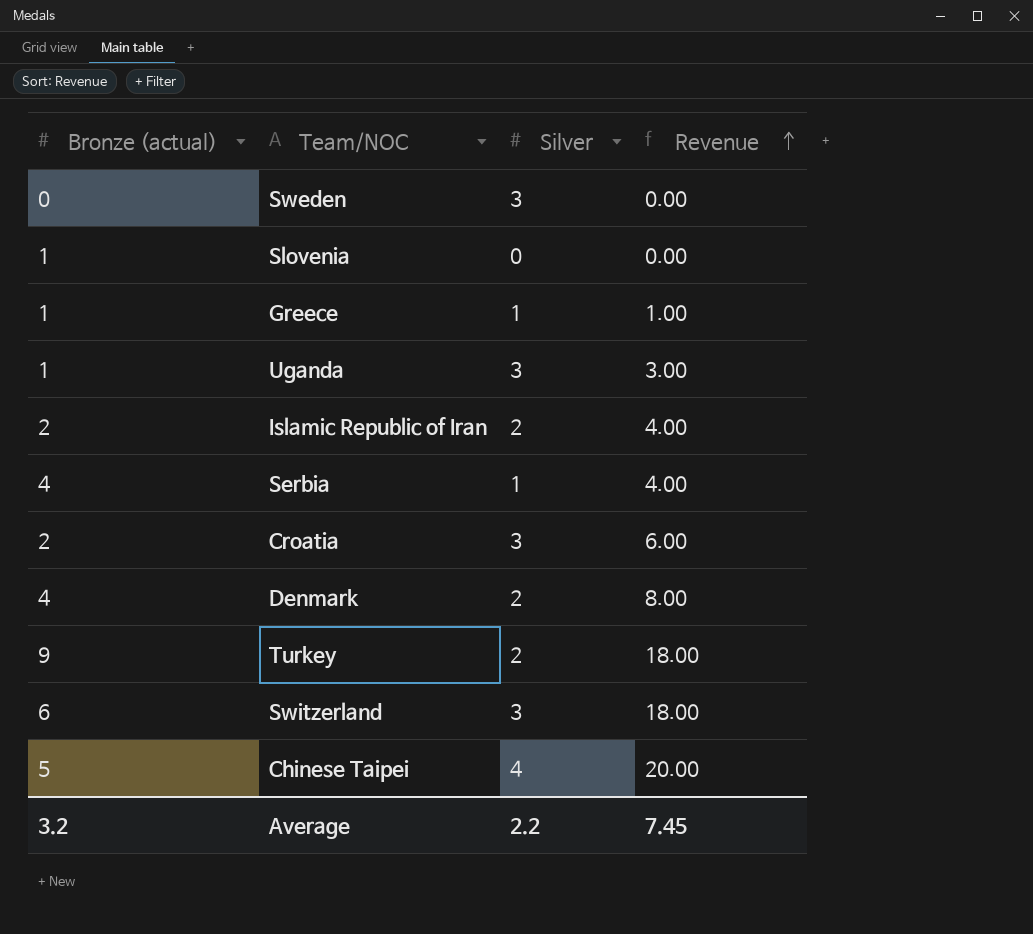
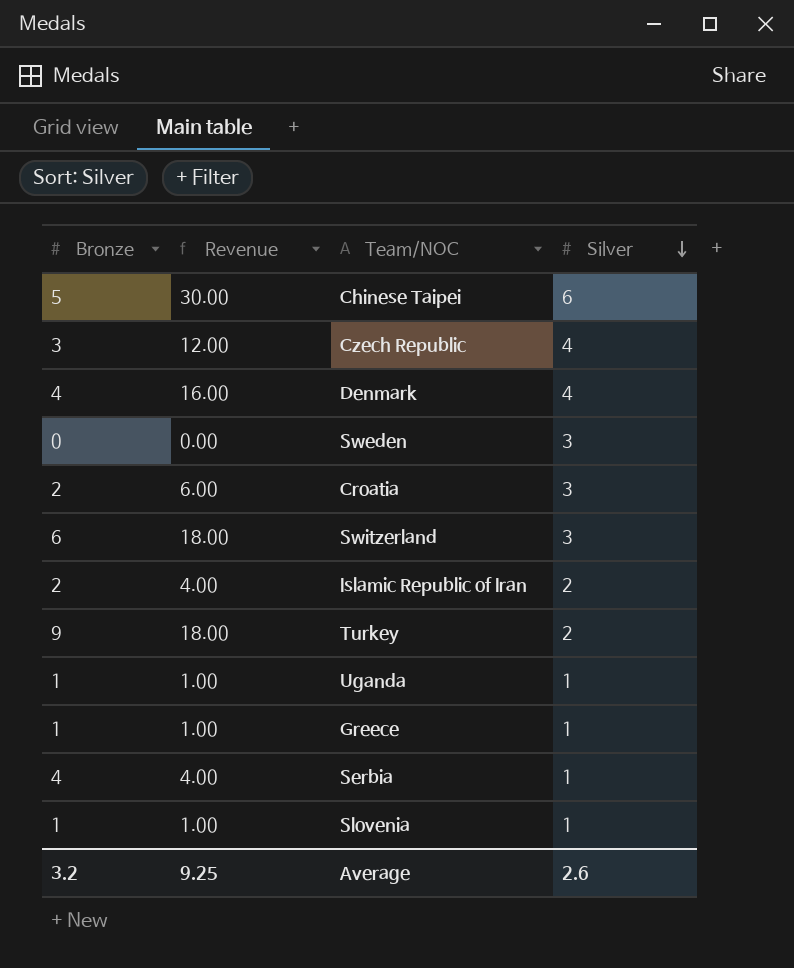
row order: Revenue ascending -> Silver descending
column name: Bronze (actual) -> Bronze
column Revenue | position: 4 -> 2
Chinese Taipei | Revenue: 20.00 -> 30.00
Chinese Taipei | Silver: 4 -> 6
row Czech Republic: none -> 3 | 12.00 | 4
Denmark | Revenue: 8.00 -> 16.00
Denmark | Silver: 2 -> 4
Uganda | Revenue: 3.00 -> 1.00
Uganda | Silver: 3 -> 1
Slovenia | Revenue: 0.00 -> 1.00
Slovenia | Silver: 0 -> 1
Average | Revenue: 7.45 -> 9.25
Average | Silver: 2.2 -> 2.6

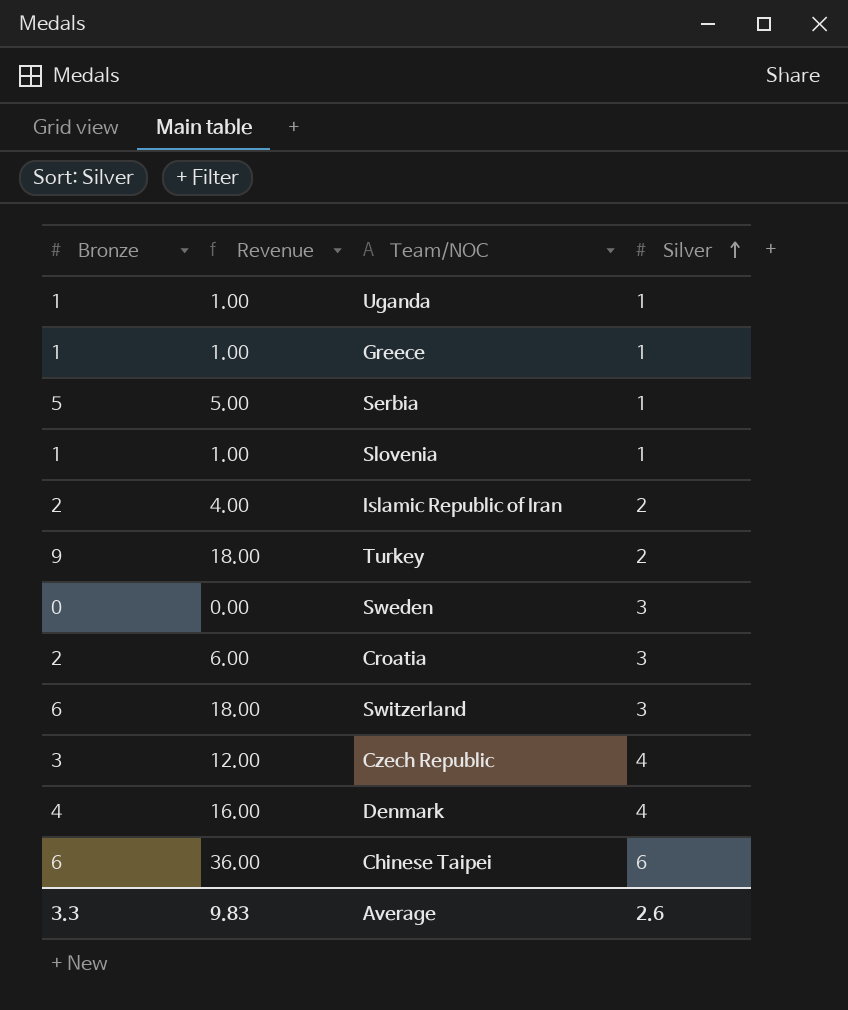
row order: Silver descending -> Silver ascending
Serbia | Bronze: 4 -> 5
Serbia | Revenue: 4.00 -> 5.00
Chinese Taipei | Bronze: 5 -> 6
Chinese Taipei | Revenue: 30.00 -> 36.00
Average | Bronze: 3.2 -> 3.3
Average | Revenue: 9.25 -> 9.83

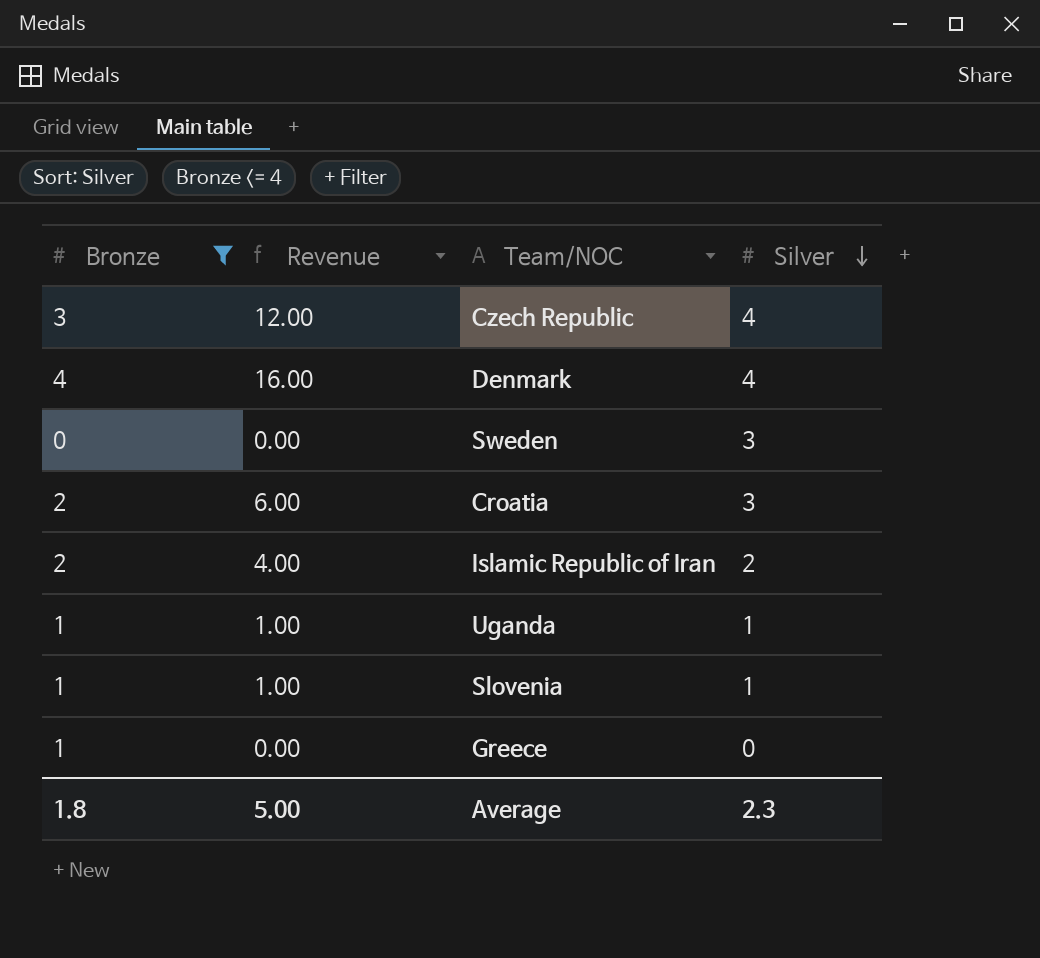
filter: none -> Bronze <= 4
row order: Silver ascending -> Silver descending
Greece | Revenue: 1.00 -> 0.00
Greece | Silver: 1 -> 0
Average | Bronze: 3.3 -> 1.8
Average | Revenue: 9.83 -> 5.00
Average | Silver: 2.6 -> 2.3

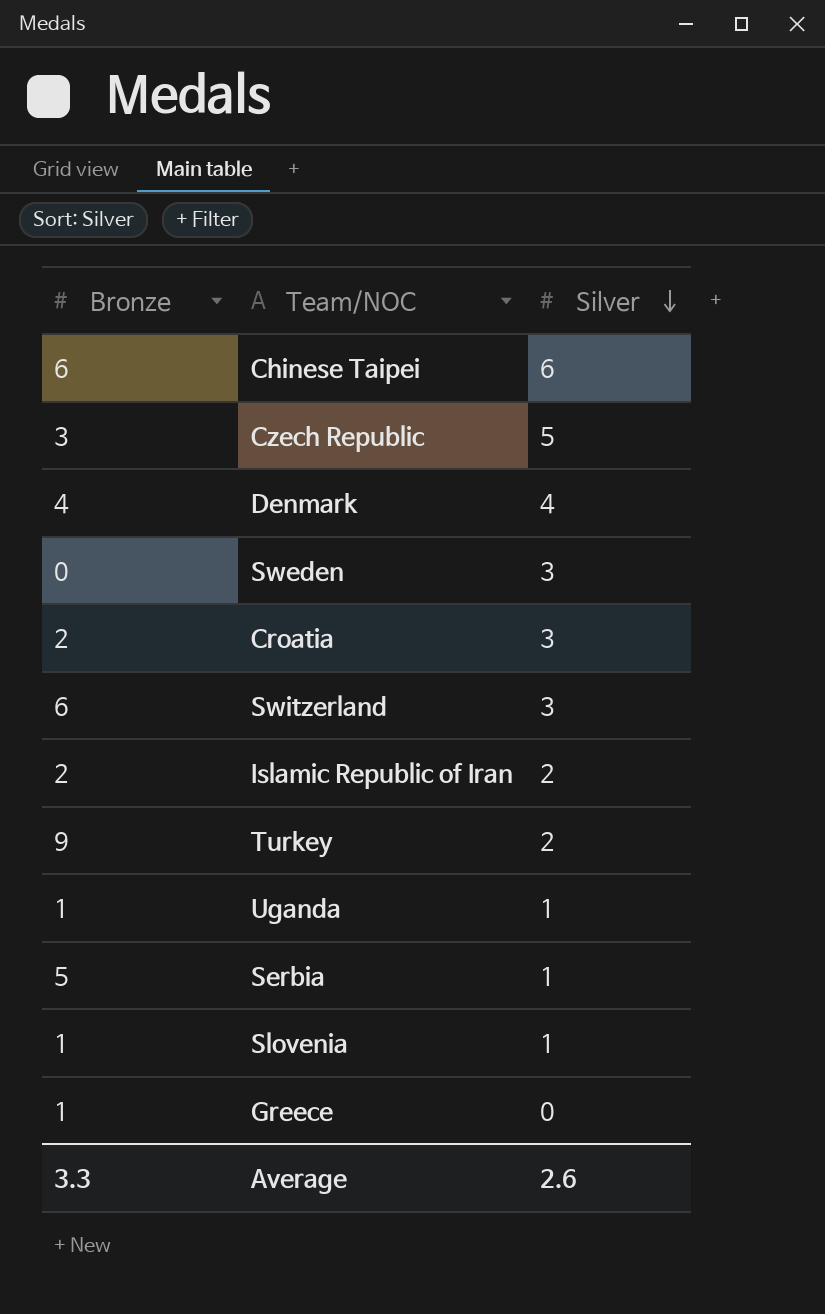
filter: Bronze <= 4 -> none
column Revenue | formula: [Bronze] * [Silver] -> none
Czech Republic | Silver: 4 -> 5
Average | Bronze: 1.8 -> 3.3
Average | Silver: 2.3 -> 2.6

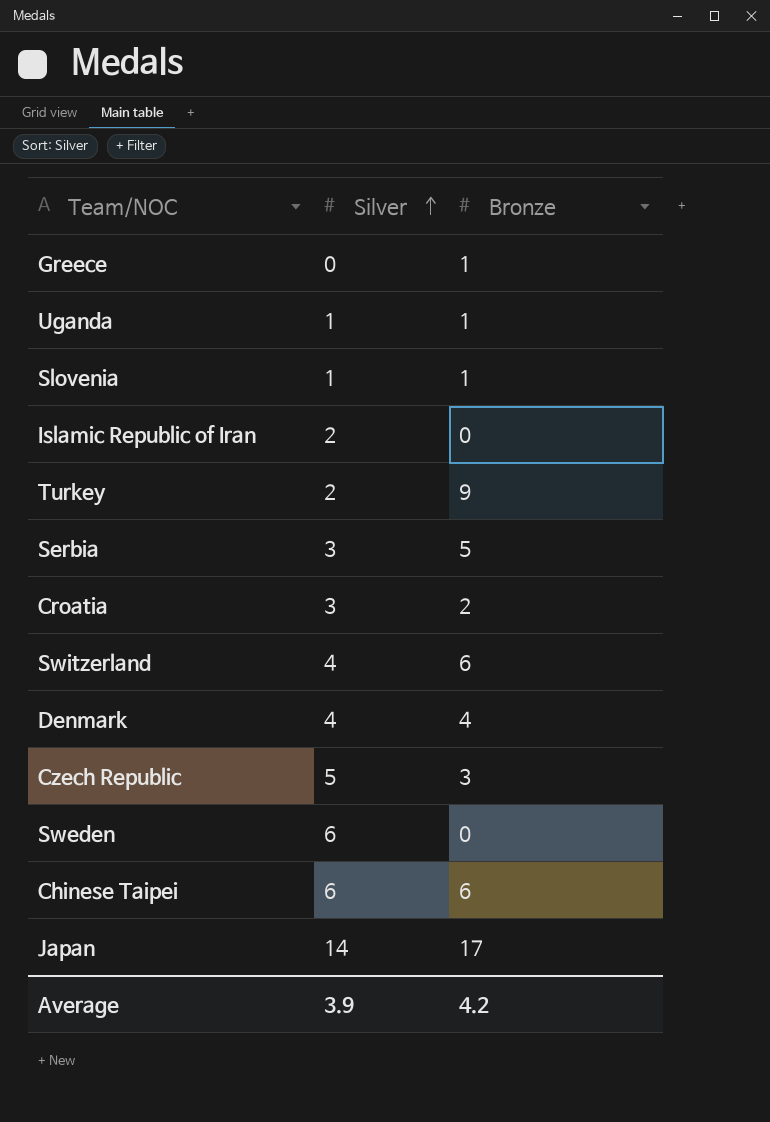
row order: Silver descending -> Silver ascending
column Bronze | position: 1 -> 3
Islamic Republic of Iran | Bronze: 2 -> 0
Serbia | Silver: 1 -> 3
Switzerland | Silver: 3 -> 4
Sweden | Silver: 3 -> 6
row Japan: none -> 14 | 17
Average | Silver: 2.6 -> 3.9
Average | Bronze: 3.3 -> 4.2

